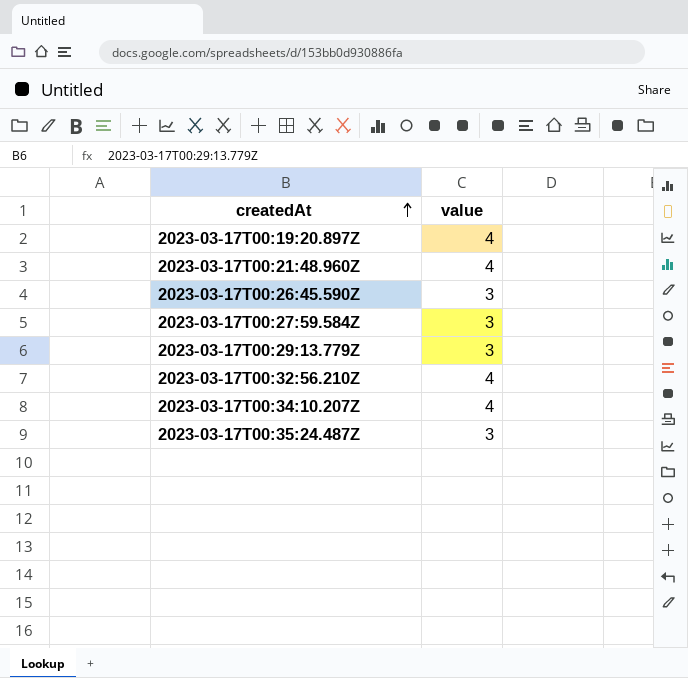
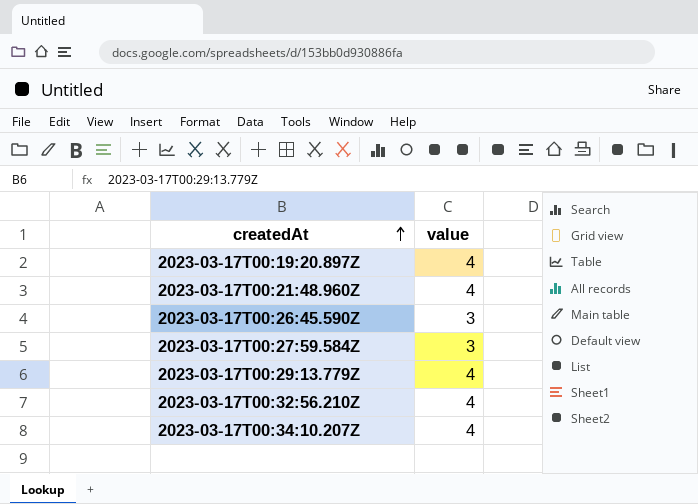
row 2023-03-17T00:35:24.487Z: 3 -> none
2023-03-17T00:29:13.779Z | value: 3 -> 4

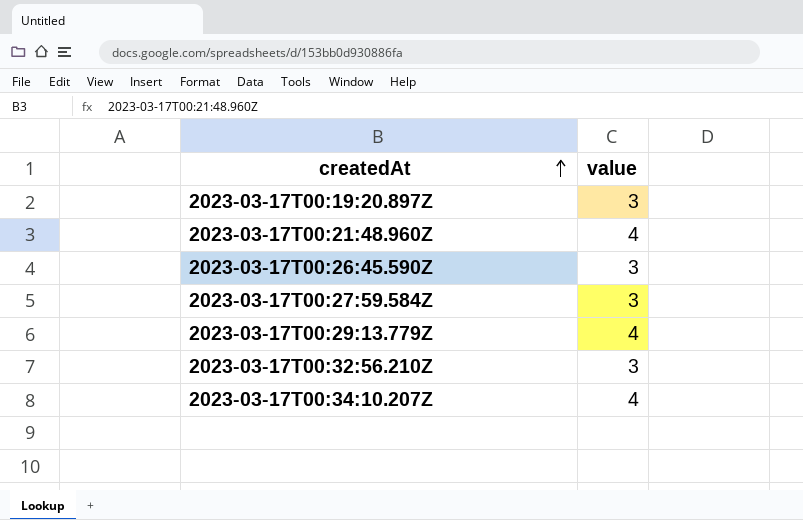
2023-03-17T00:19:20.897Z | value: 4 -> 3
2023-03-17T00:32:56.210Z | value: 4 -> 3

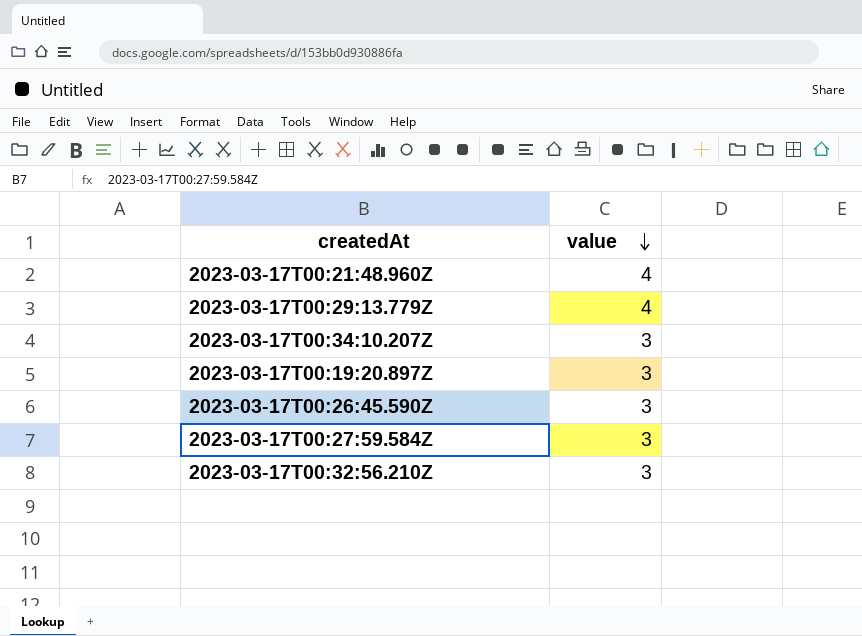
row order: createdAt ascending -> value descending
2023-03-17T00:34:10.207Z | value: 4 -> 3

